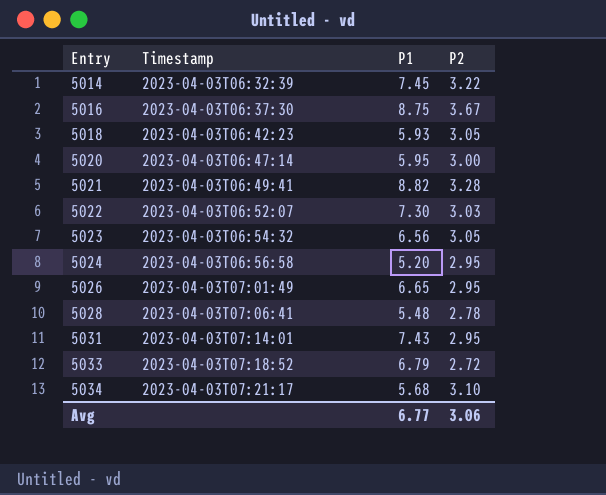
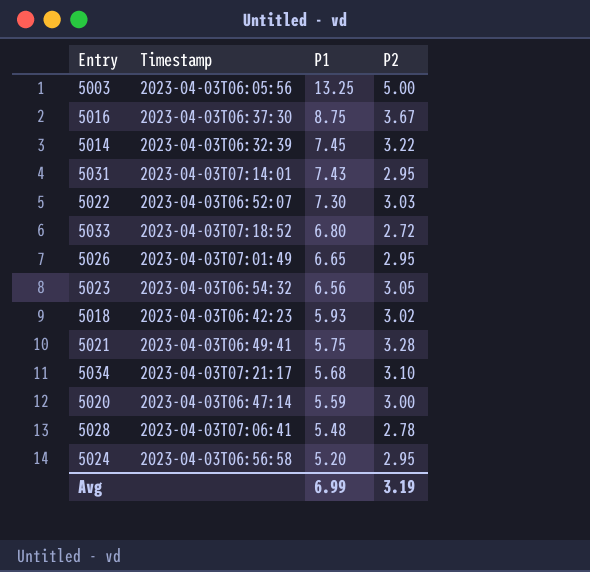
row order: Entry ascending -> P1 descending
row 5003: none -> 2023-04-03T06:05:56 | 13.25 | 5.00
5033 | P1: 6.79 -> 6.80
5018 | P2: 3.05 -> 3.02
5021 | P1: 8.82 -> 5.75
5020 | P1: 5.95 -> 5.59
Avg | P1: 6.77 -> 6.99
Avg | P2: 3.06 -> 3.19

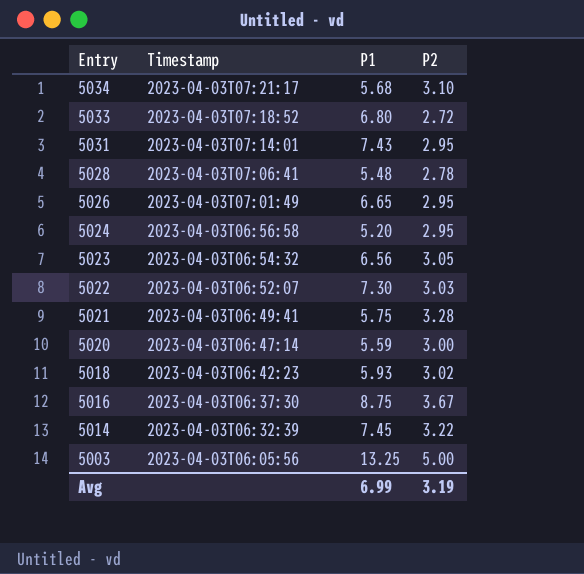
row order: P1 descending -> Entry descending

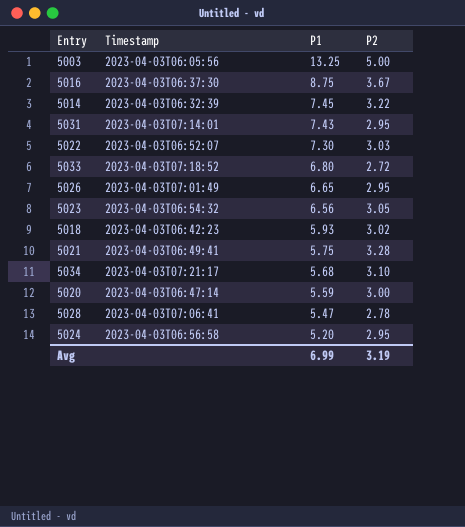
row order: Entry descending -> P1 descending
5028 | P1: 5.48 -> 5.47

